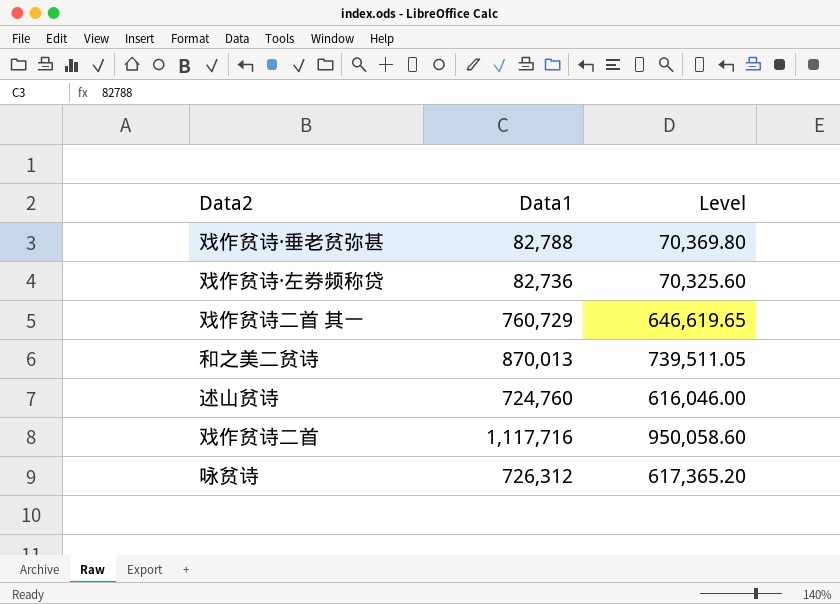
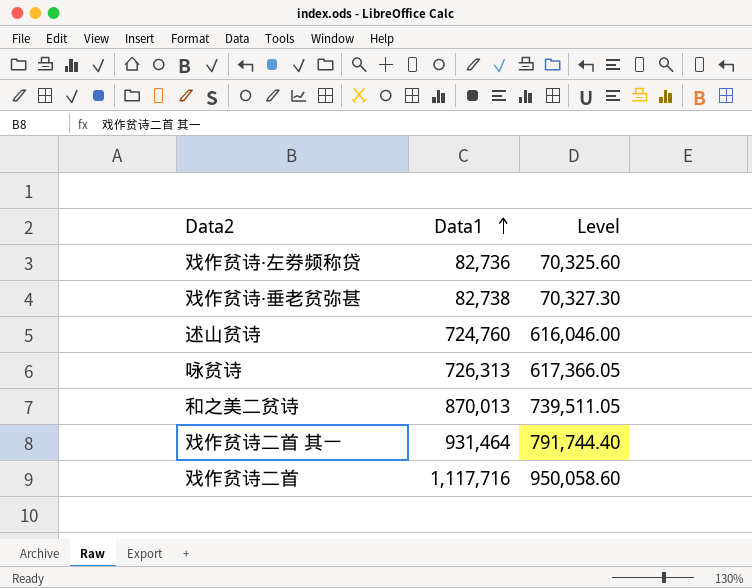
row order: none -> Data1 ascending
戏作贫诗·垂老贫弥甚 | Data1: 82,788 -> 82,738
戏作贫诗·垂老贫弥甚 | Level: 70,369.80 -> 70,327.30
咏贫诗 | Data1: 726,312 -> 726,313
咏贫诗 | Level: 617,365.20 -> 617,366.05
戏作贫诗二首 其一 | Data1: 760,729 -> 931,464
戏作贫诗二首 其一 | Level: 646,619.65 -> 791,744.40

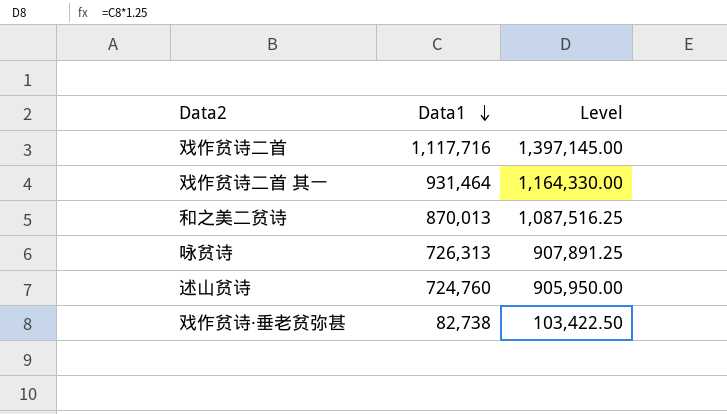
row order: Data1 ascending -> Data1 descending
column Level | formula: [Data1] * 0.85 -> [Data1] * 1.25
row 戏作贫诗·左券频称贷: 82,736 | 70,325.60 -> none

